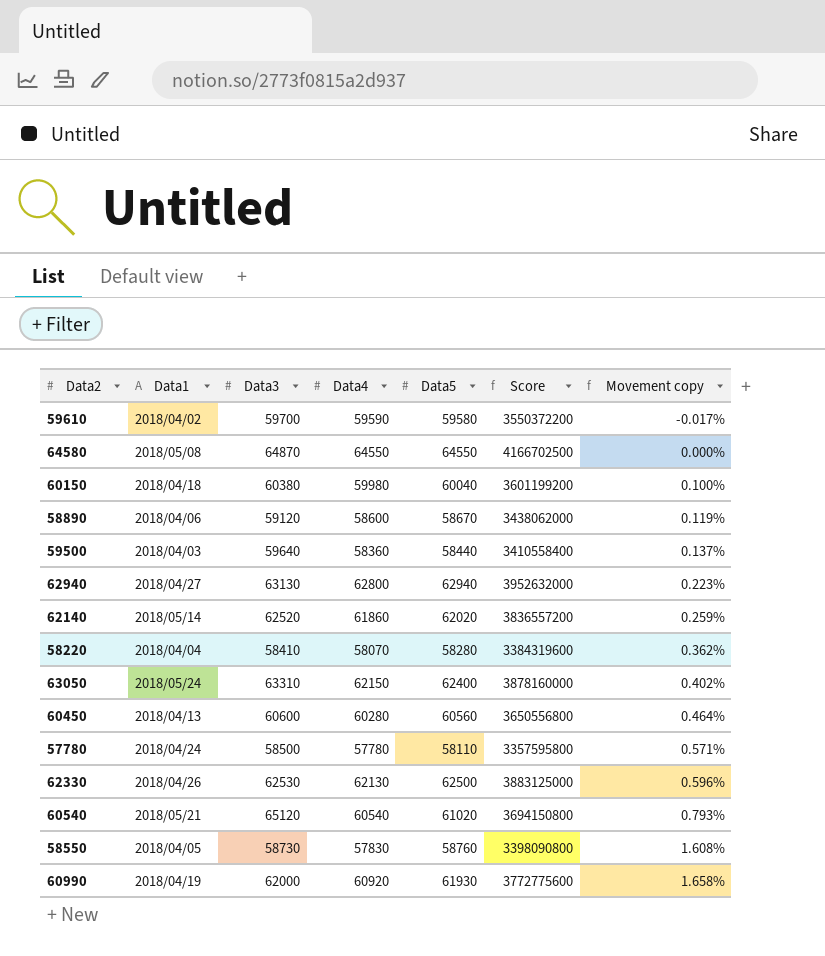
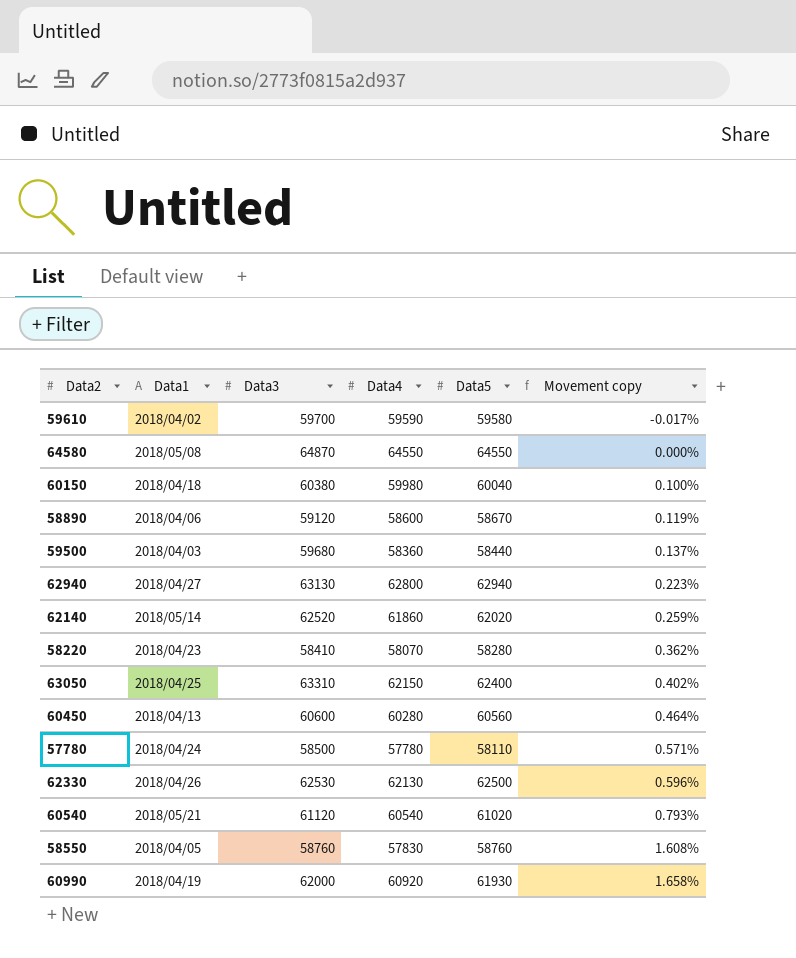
column Score | formula: [Data4] * [Data5] -> none
59500 | Data3: 59640 -> 59680
58220 | Data1: 2018/04/04 -> 2018/04/23
63050 | Data1: 2018/05/24 -> 2018/04/25
60540 | Data3: 65120 -> 61120
58550 | Data3: 58730 -> 58760

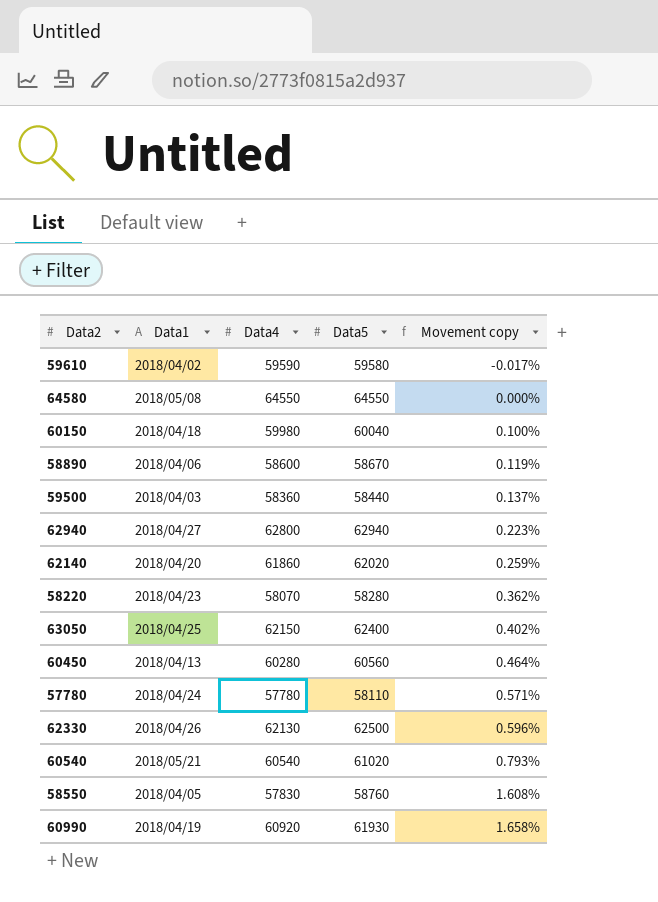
column Data3 | position: 3 -> none
62140 | Data1: 2018/05/14 -> 2018/04/20

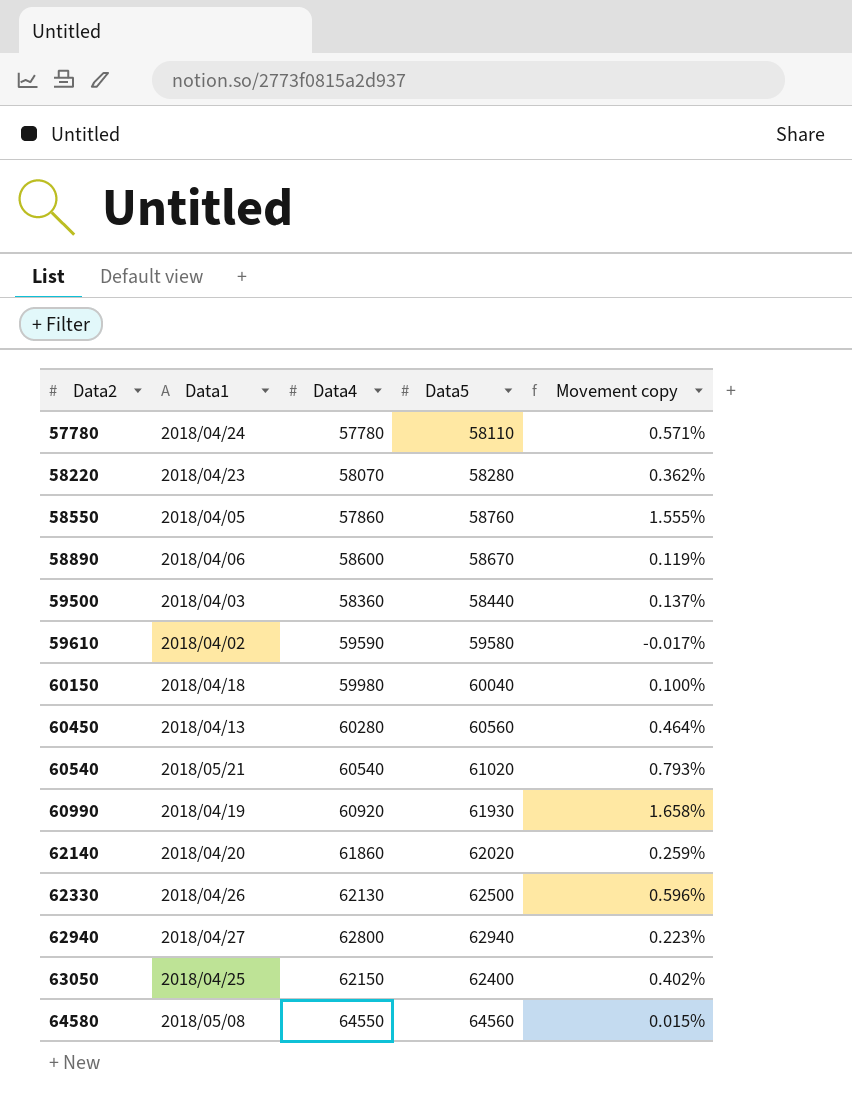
row order: Movement copy ascending -> Data2 ascending
58550 | Data4: 57830 -> 57860
58550 | Movement copy: 1.608% -> 1.555%
64580 | Data5: 64550 -> 64560
64580 | Movement copy: 0.000% -> 0.015%

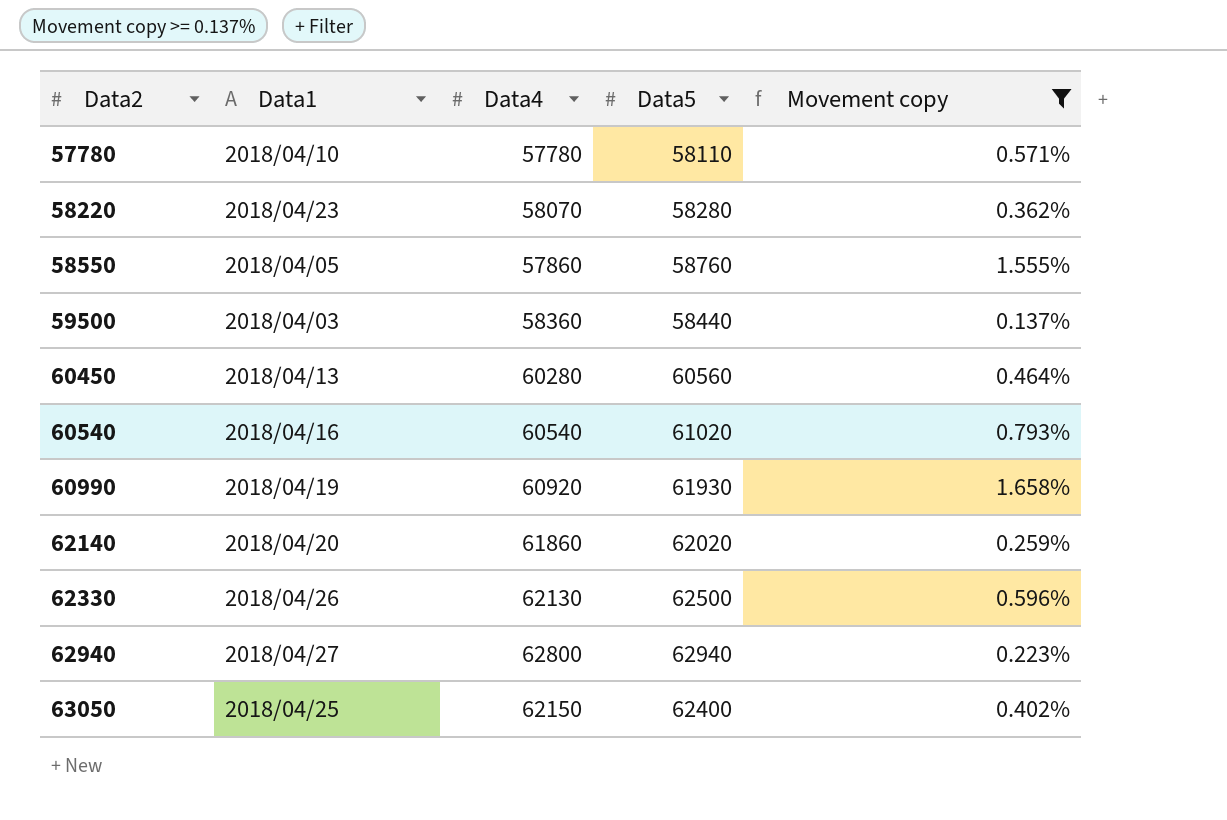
filter: none -> Movement copy >= 0.137%
57780 | Data1: 2018/04/24 -> 2018/04/10
60540 | Data1: 2018/05/21 -> 2018/04/16

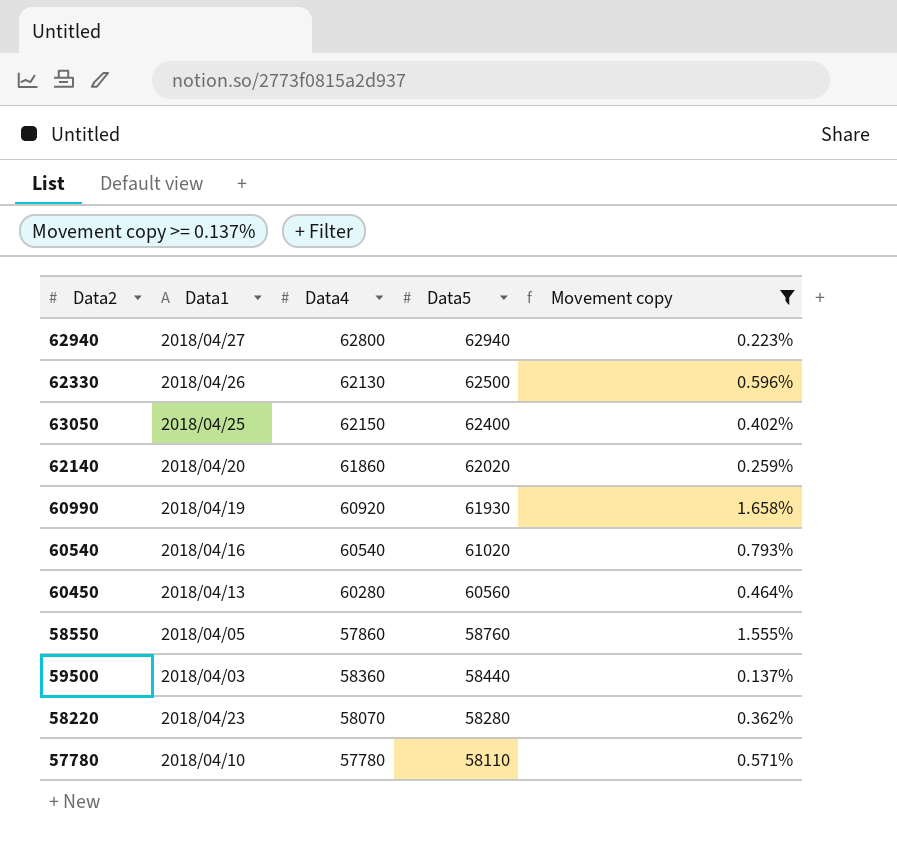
row order: Data2 ascending -> Data5 descending

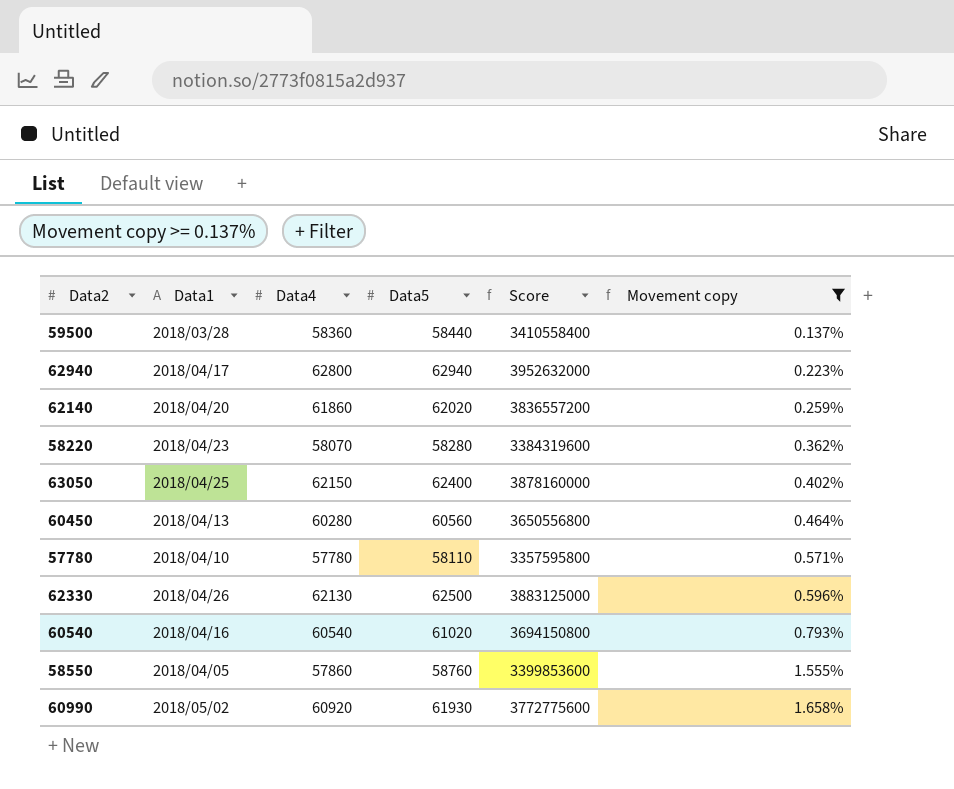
row order: Data5 descending -> Movement copy ascending
column Score | formula: none -> [Data4] * [Data5]
59500 | Data1: 2018/04/03 -> 2018/03/28
62940 | Data1: 2018/04/27 -> 2018/04/17
60990 | Data1: 2018/04/19 -> 2018/05/02

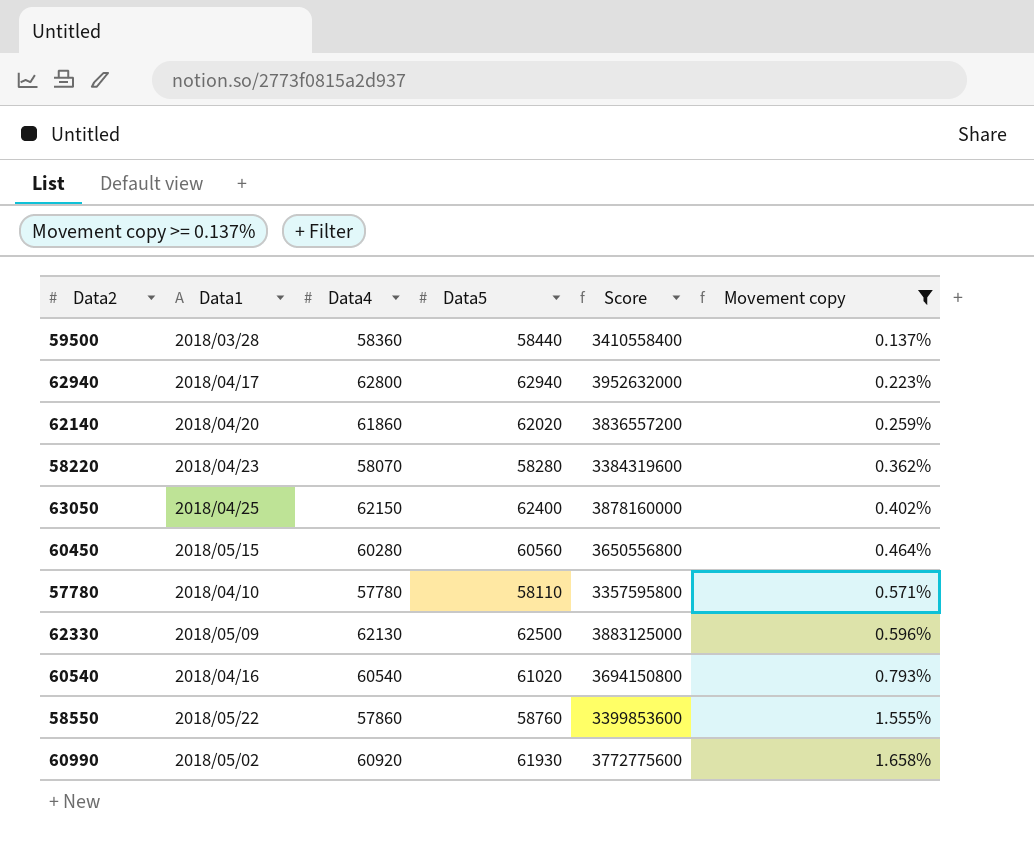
60450 | Data1: 2018/04/13 -> 2018/05/15
62330 | Data1: 2018/04/26 -> 2018/05/09
58550 | Data1: 2018/04/05 -> 2018/05/22

